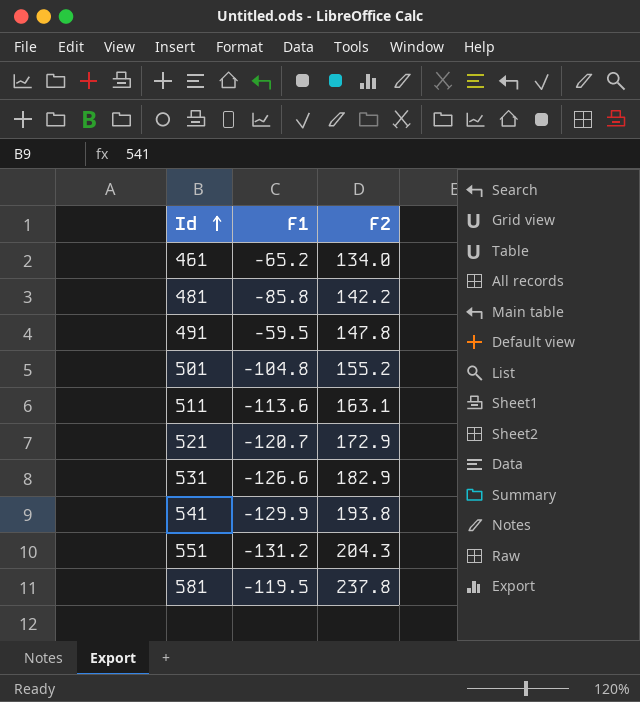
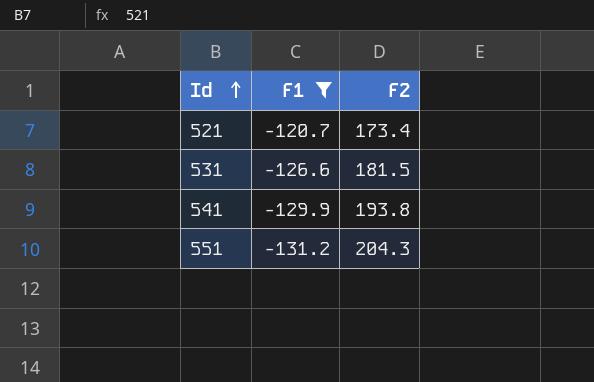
filter: none -> F1 <= -120.7
521 | F2: 172.9 -> 173.4
531 | F2: 182.9 -> 181.5

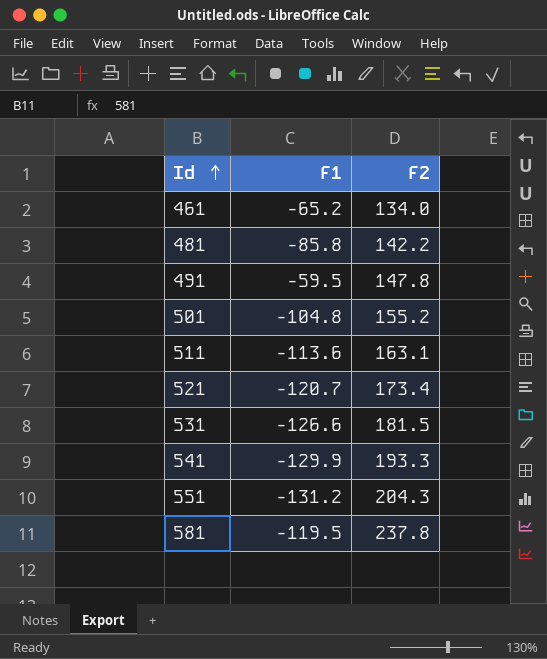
filter: F1 <= -120.7 -> none
541 | F2: 193.8 -> 193.3

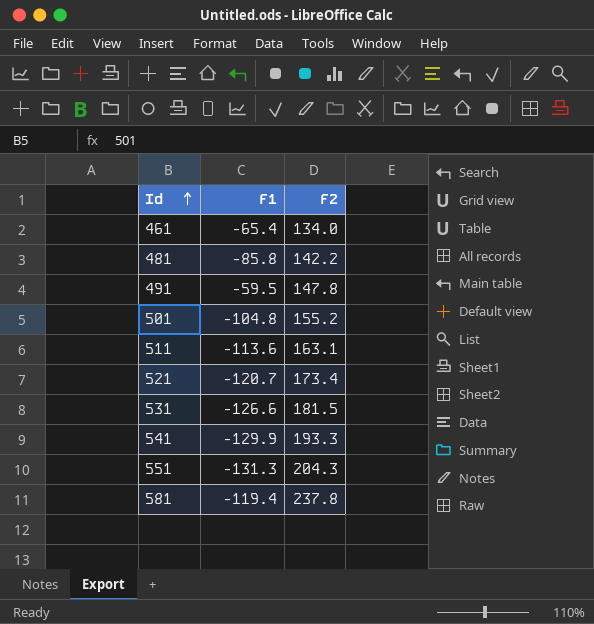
461 | F1: -65.2 -> -65.4
551 | F1: -131.2 -> -131.3
581 | F1: -119.5 -> -119.4

